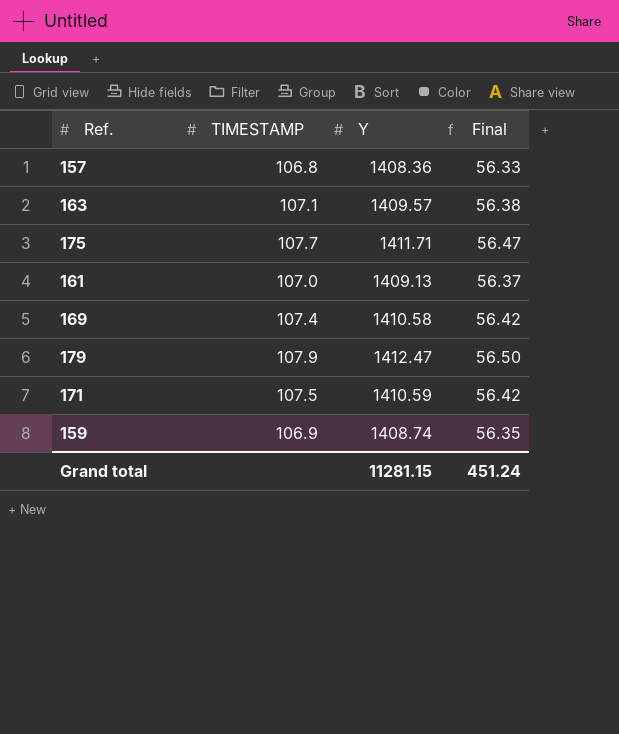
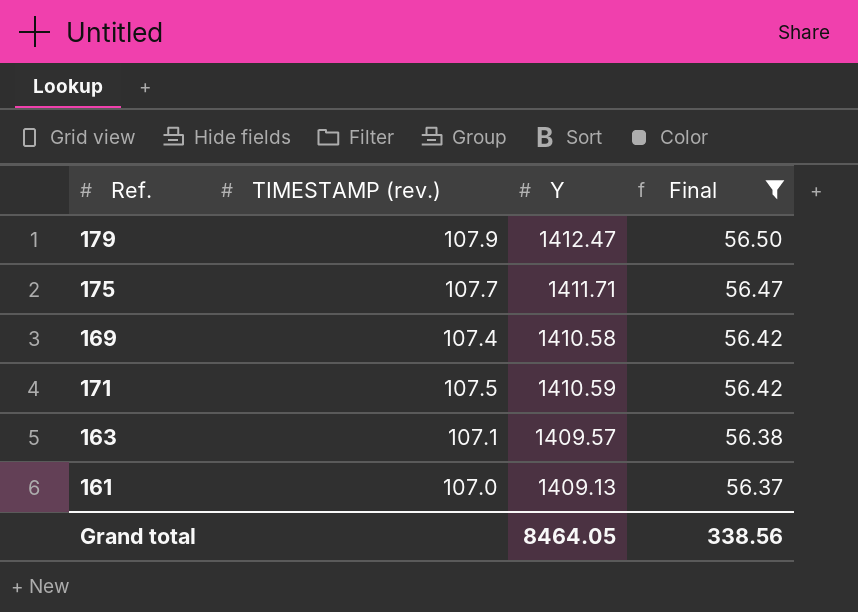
filter: none -> Final >= 56.37
row order: none -> Final descending
column name: TIMESTAMP -> TIMESTAMP (rev.)
Grand total | Y: 11281.15 -> 8464.05
Grand total | Final: 451.24 -> 338.56

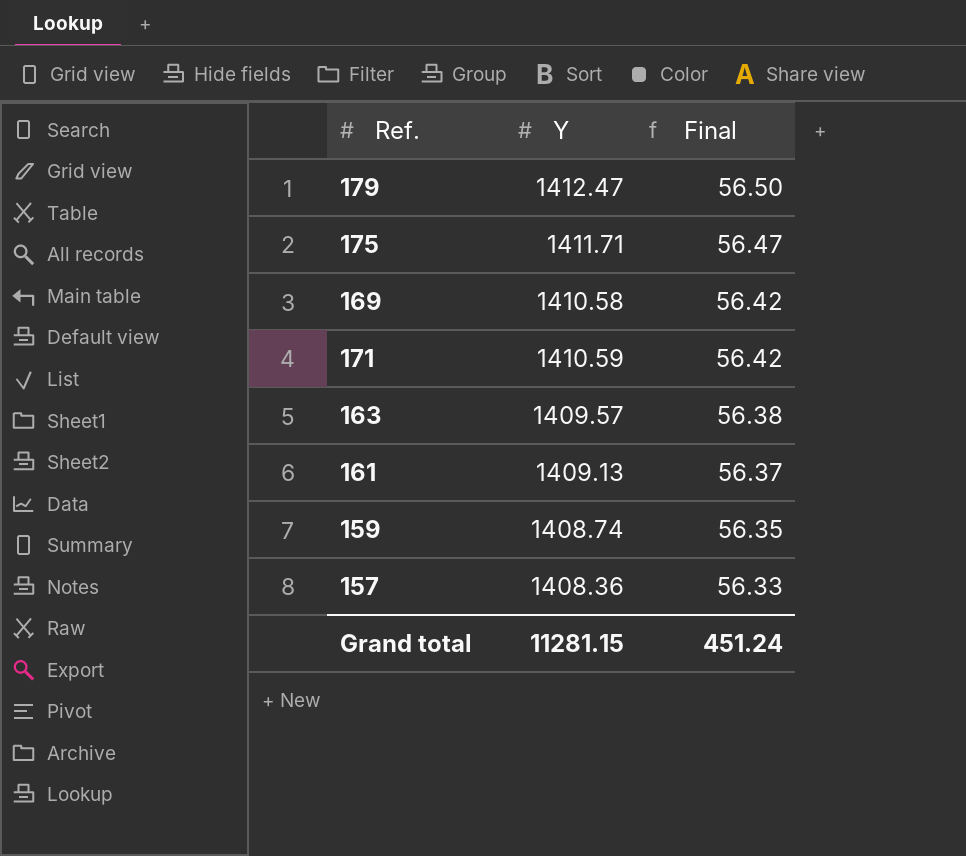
filter: Final >= 56.37 -> none
column TIMESTAMP (rev.) | position: 2 -> none
Grand total | Y: 8464.05 -> 11281.15
Grand total | Final: 338.56 -> 451.24

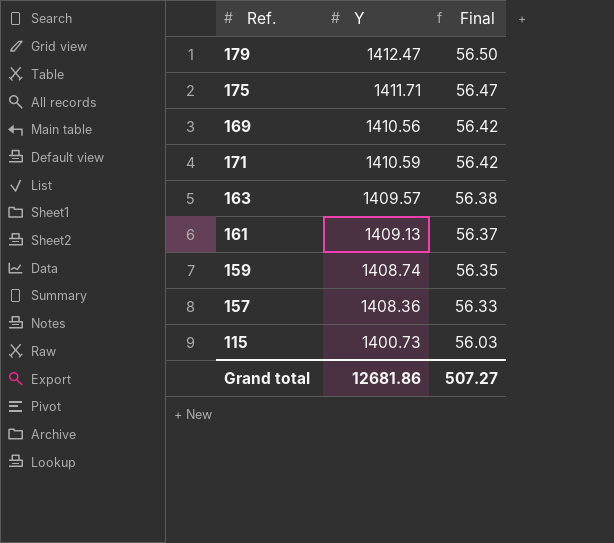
169 | Y: 1410.58 -> 1410.56
row 115: none -> 1400.73 | 56.03
Grand total | Y: 11281.15 -> 12681.86
Grand total | Final: 451.24 -> 507.27

